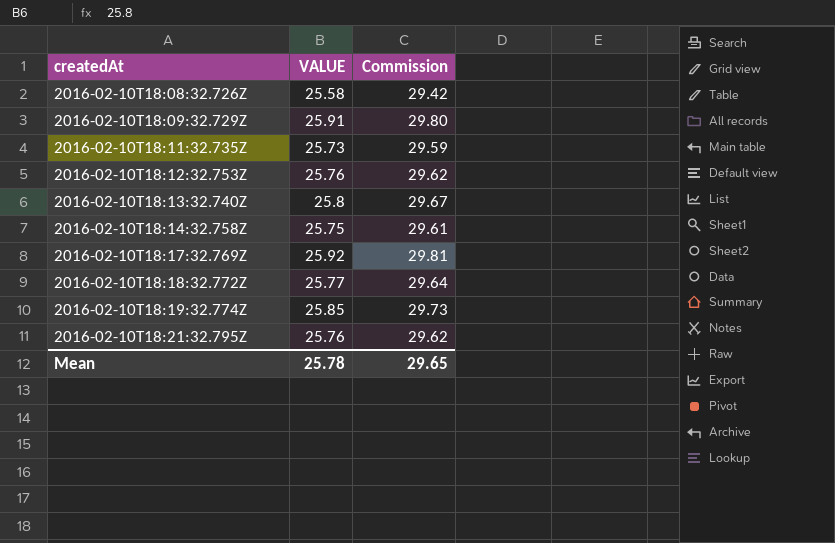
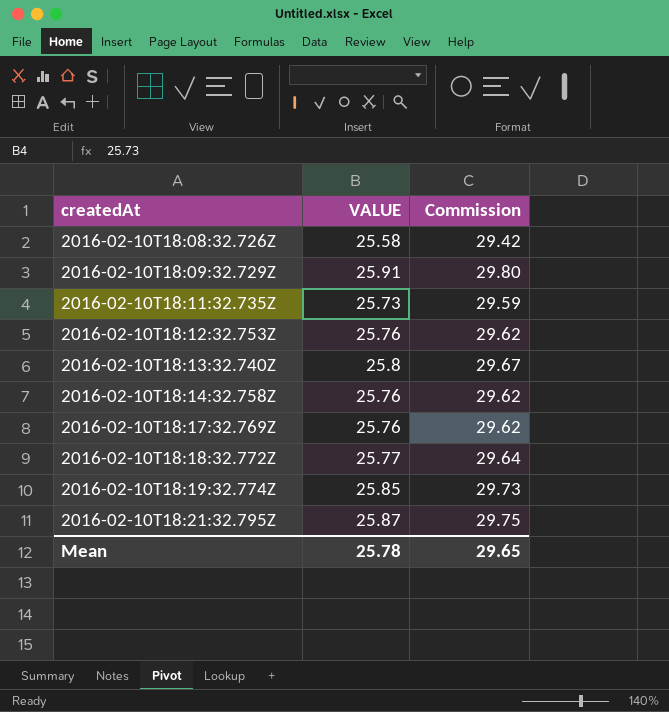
2016-02-10T18:14:32.758Z | VALUE: 25.75 -> 25.76
2016-02-10T18:14:32.758Z | Commission: 29.61 -> 29.62
2016-02-10T18:17:32.769Z | VALUE: 25.92 -> 25.76
2016-02-10T18:17:32.769Z | Commission: 29.81 -> 29.62
2016-02-10T18:21:32.795Z | VALUE: 25.76 -> 25.87
2016-02-10T18:21:32.795Z | Commission: 29.62 -> 29.75

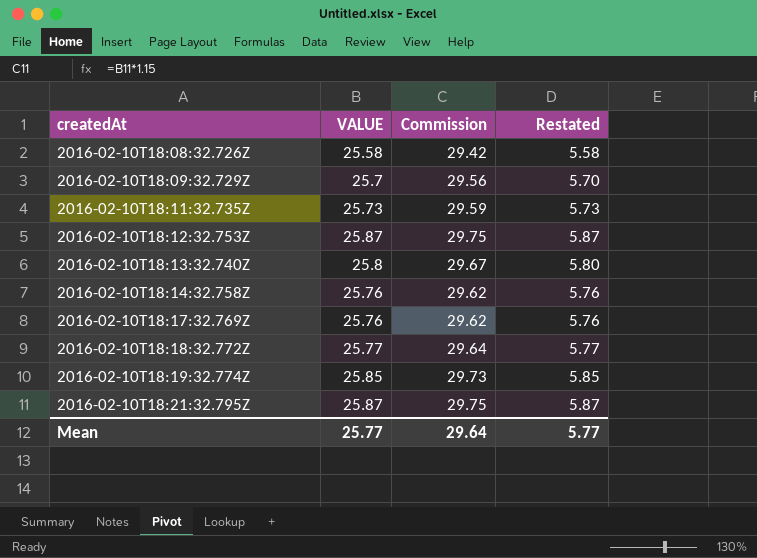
column Restated | formula: none -> [VALUE] - 20
2016-02-10T18:09:32.729Z | VALUE: 25.91 -> 25.7
2016-02-10T18:09:32.729Z | Commission: 29.80 -> 29.56
2016-02-10T18:12:32.753Z | VALUE: 25.76 -> 25.87
2016-02-10T18:12:32.753Z | Commission: 29.62 -> 29.75
Mean | VALUE: 25.78 -> 25.77
Mean | Commission: 29.65 -> 29.64

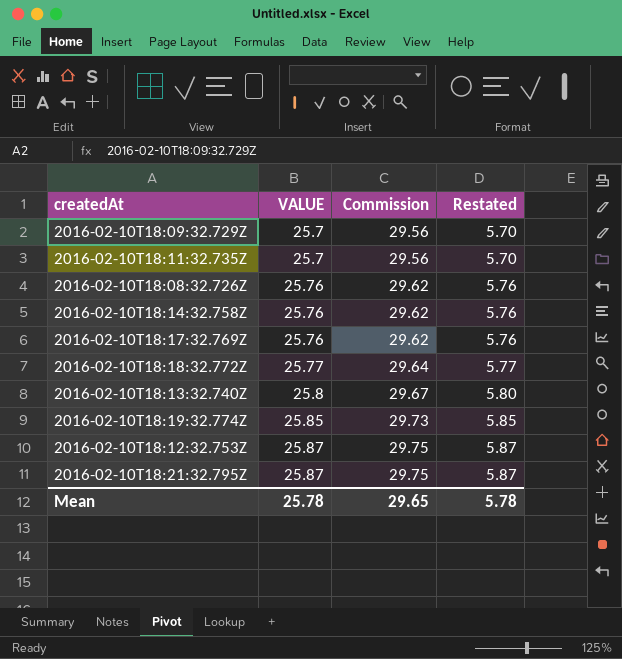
row order: createdAt ascending -> VALUE ascending
2016-02-10T18:11:32.735Z | VALUE: 25.73 -> 25.7
2016-02-10T18:11:32.735Z | Commission: 29.59 -> 29.56
2016-02-10T18:11:32.735Z | Restated: 5.73 -> 5.70
2016-02-10T18:08:32.726Z | VALUE: 25.58 -> 25.76
2016-02-10T18:08:32.726Z | Commission: 29.42 -> 29.62
2016-02-10T18:08:32.726Z | Restated: 5.58 -> 5.76
Mean | VALUE: 25.77 -> 25.78
Mean | Commission: 29.64 -> 29.65
Mean | Restated: 5.77 -> 5.78

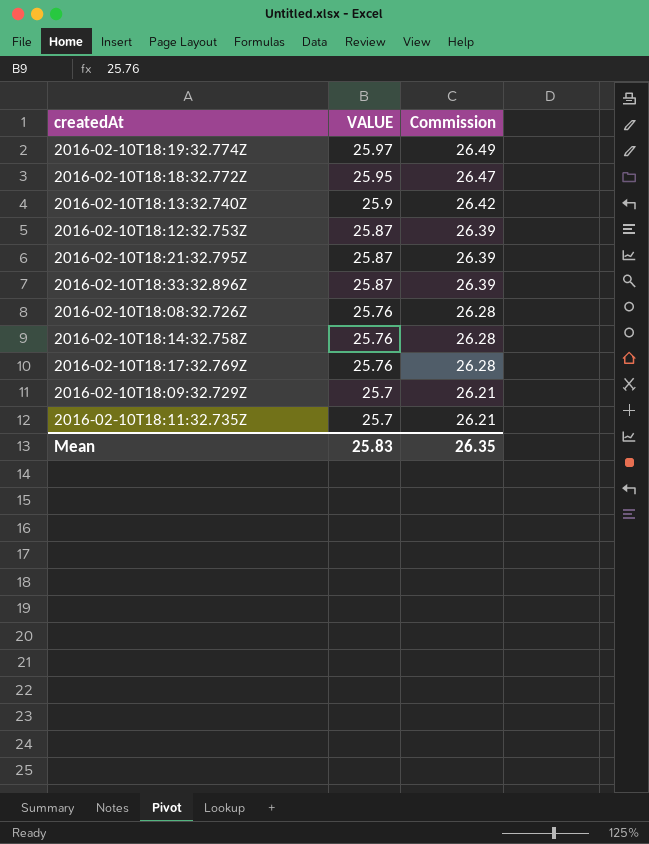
row order: VALUE ascending -> VALUE descending
column Restated | formula: [VALUE] - 20 -> none
column Commission | formula: [VALUE] * 1.15 -> [VALUE] * 1.02
2016-02-10T18:19:32.774Z | VALUE: 25.85 -> 25.97
2016-02-10T18:18:32.772Z | VALUE: 25.77 -> 25.95
2016-02-10T18:13:32.740Z | VALUE: 25.8 -> 25.9
row 2016-02-10T18:33:32.896Z: none -> 25.87 | 26.39
Mean | VALUE: 25.78 -> 25.83
Mean | Commission: 29.65 -> 26.35

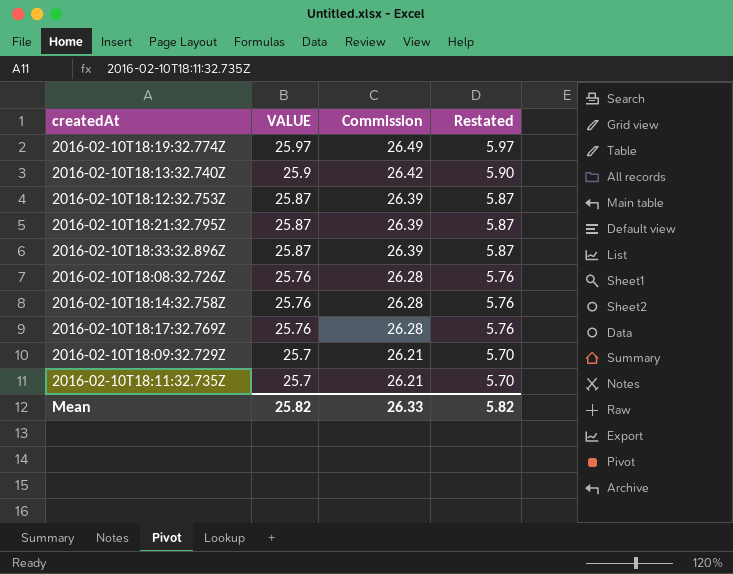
column Restated | formula: none -> [VALUE] - 20
row 2016-02-10T18:18:32.772Z: 25.95 | 26.47 -> none
Mean | VALUE: 25.83 -> 25.82
Mean | Commission: 26.35 -> 26.33

